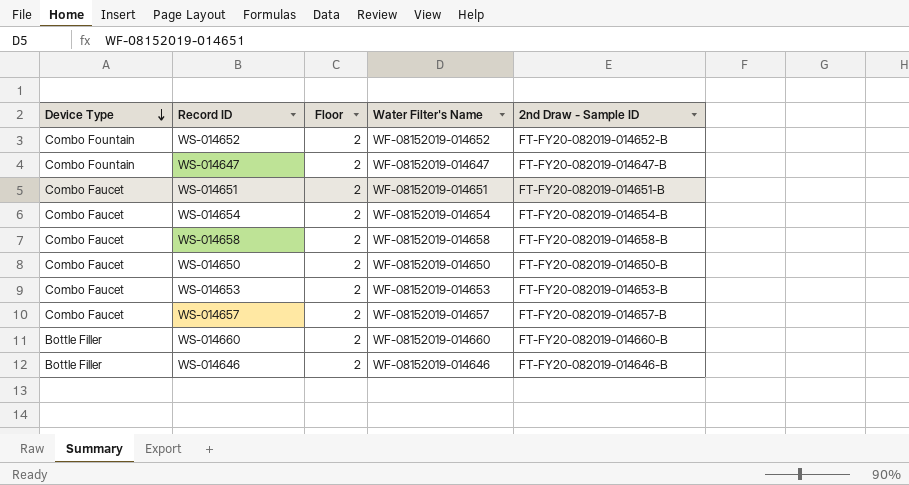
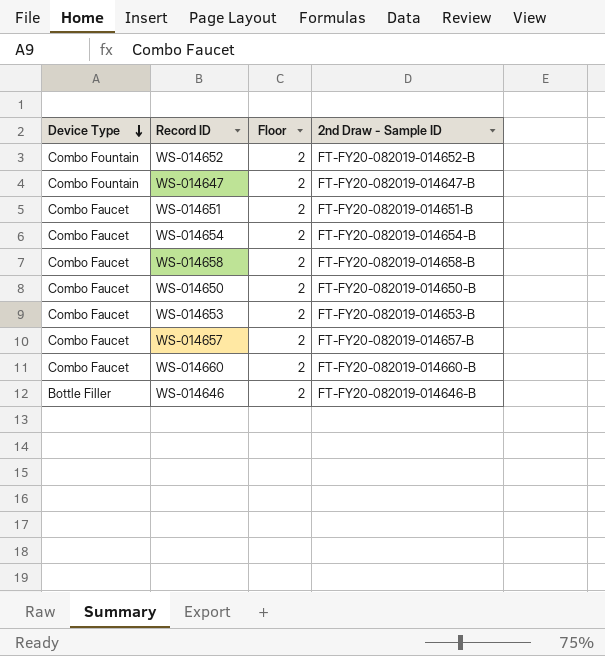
column Water Filter's Name | position: 4 -> none
WS-014660 | Device Type: Bottle Filler -> Combo Faucet

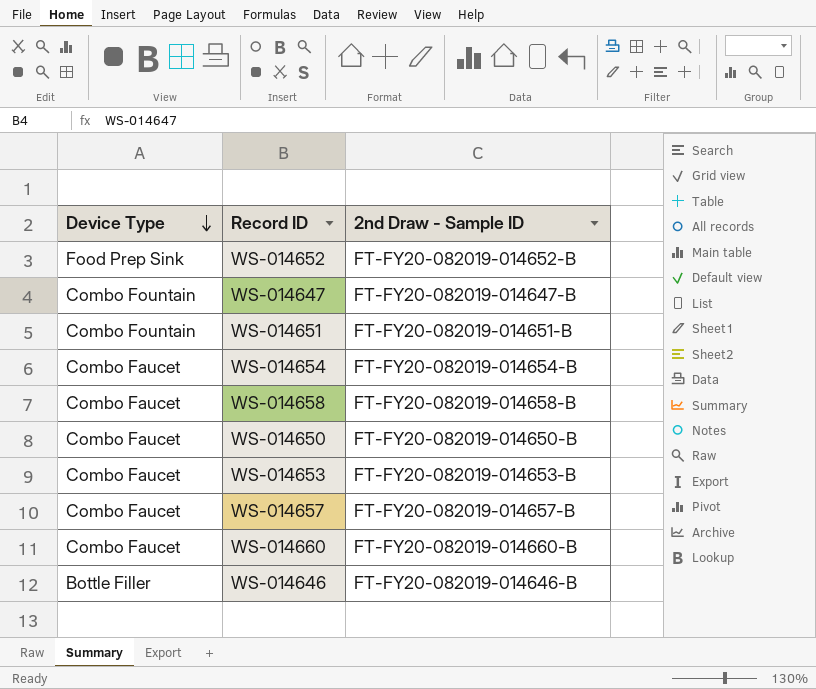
column Floor | position: 3 -> none
WS-014652 | Device Type: Combo Fountain -> Food Prep Sink
WS-014651 | Device Type: Combo Faucet -> Combo Fountain

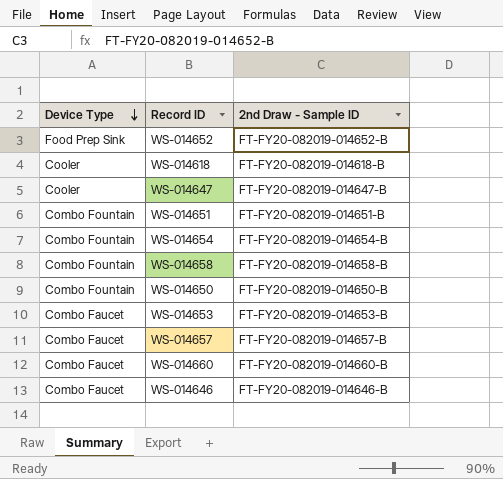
row WS-014618: none -> Cooler | FT-FY20-082019-014618-B
WS-014647 | Device Type: Combo Fountain -> Cooler
WS-014654 | Device Type: Combo Faucet -> Combo Fountain
WS-014658 | Device Type: Combo Faucet -> Combo Fountain
WS-014650 | Device Type: Combo Faucet -> Combo Fountain
WS-014646 | Device Type: Bottle Filler -> Combo Faucet

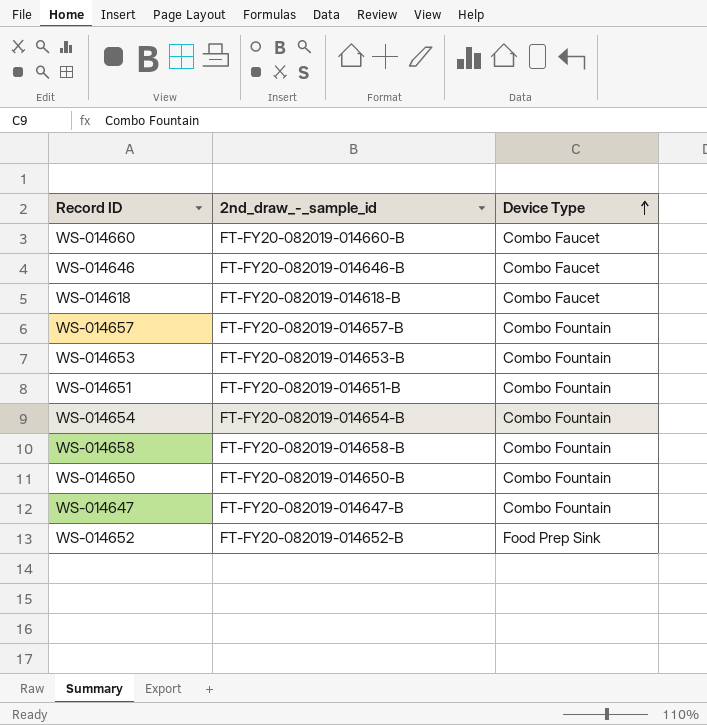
row order: Device Type descending -> Device Type ascending
column name: 2nd Draw - Sample ID -> 2nd_draw_-_sample_id
column Device Type | position: 1 -> 3
WS-014618 | Device Type: Cooler -> Combo Faucet
WS-014657 | Device Type: Combo Faucet -> Combo Fountain
WS-014653 | Device Type: Combo Faucet -> Combo Fountain
WS-014647 | Device Type: Cooler -> Combo Fountain

